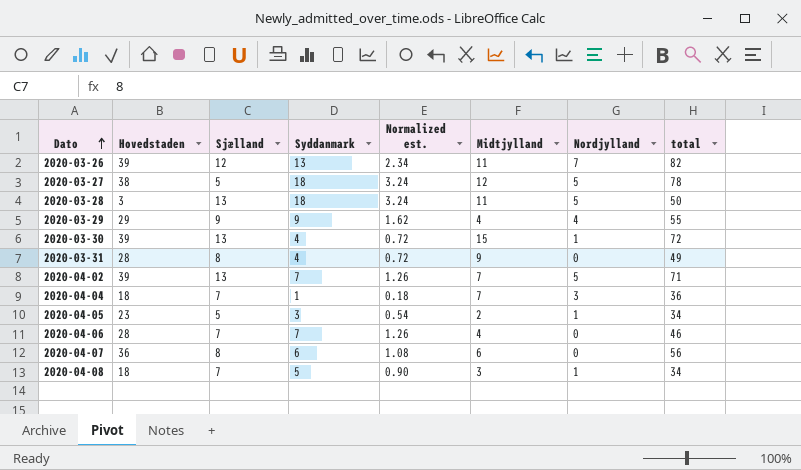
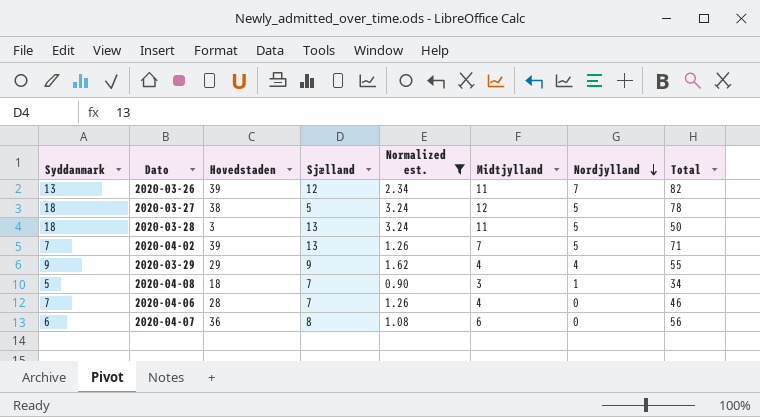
filter: none -> Normalized est. >= 0.90
row order: Dato ascending -> Nordjylland descending
column Syddanmark | position: 4 -> 1
column name: total -> Total

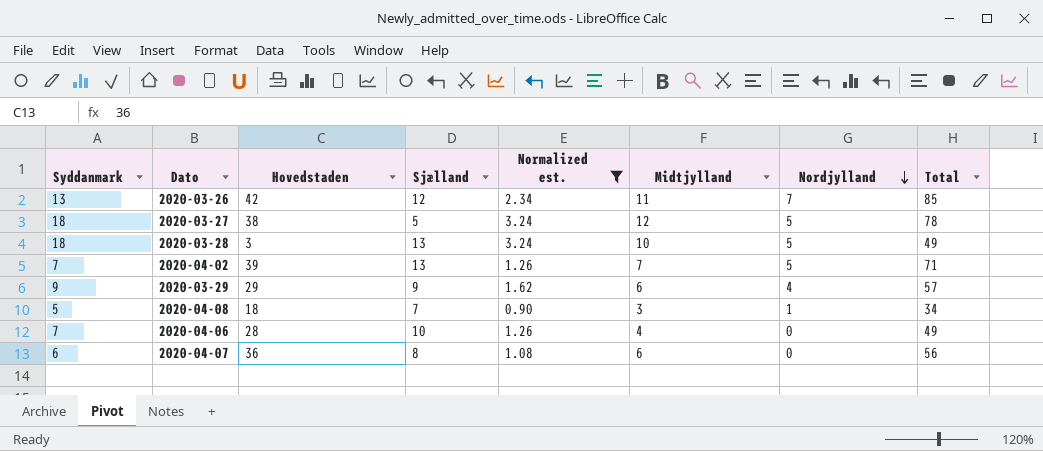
2020-03-26 | Hovedstaden: 39 -> 42
2020-03-26 | Total: 82 -> 85
2020-03-28 | Midtjylland: 11 -> 10
2020-03-28 | Total: 50 -> 49
2020-03-29 | Midtjylland: 4 -> 6
2020-03-29 | Total: 55 -> 57
2020-04-06 | Sjælland: 7 -> 10
2020-04-06 | Total: 46 -> 49

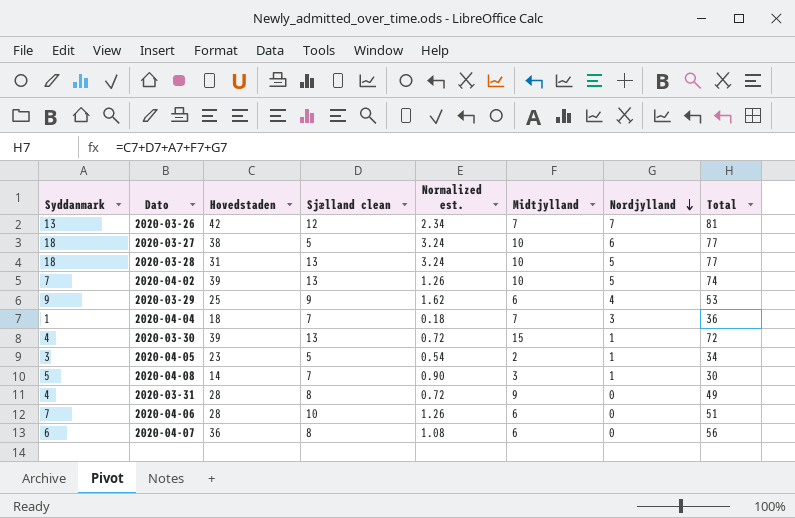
filter: Normalized est. >= 0.90 -> none
column name: Sjælland -> Sjælland clean
2020-03-26 | Midtjylland: 11 -> 7
2020-03-26 | Total: 85 -> 81
2020-03-27 | Midtjylland: 12 -> 10
2020-03-27 | Nordjylland: 5 -> 6
2020-03-27 | Total: 78 -> 77
2020-03-28 | Hovedstaden: 3 -> 31
2020-03-28 | Total: 49 -> 77
2020-04-02 | Midtjylland: 7 -> 10
2020-04-02 | Total: 71 -> 74
2020-03-29 | Hovedstaden: 29 -> 25
2020-03-29 | Total: 57 -> 53
2020-04-08 | Hovedstaden: 18 -> 14
2020-04-08 | Total: 34 -> 30
2020-04-06 | Midtjylland: 4 -> 6
2020-04-06 | Total: 49 -> 51

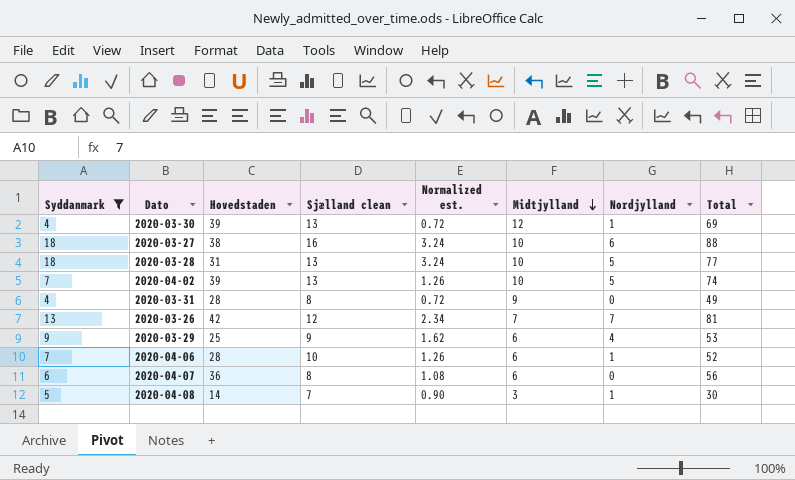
filter: none -> Syddanmark >= 4
row order: Nordjylland descending -> Midtjylland descending
2020-03-30 | Midtjylland: 15 -> 12
2020-03-30 | Total: 72 -> 69
2020-03-27 | Sjælland clean: 5 -> 16
2020-03-27 | Total: 77 -> 88
2020-04-06 | Nordjylland: 0 -> 1
2020-04-06 | Total: 51 -> 52

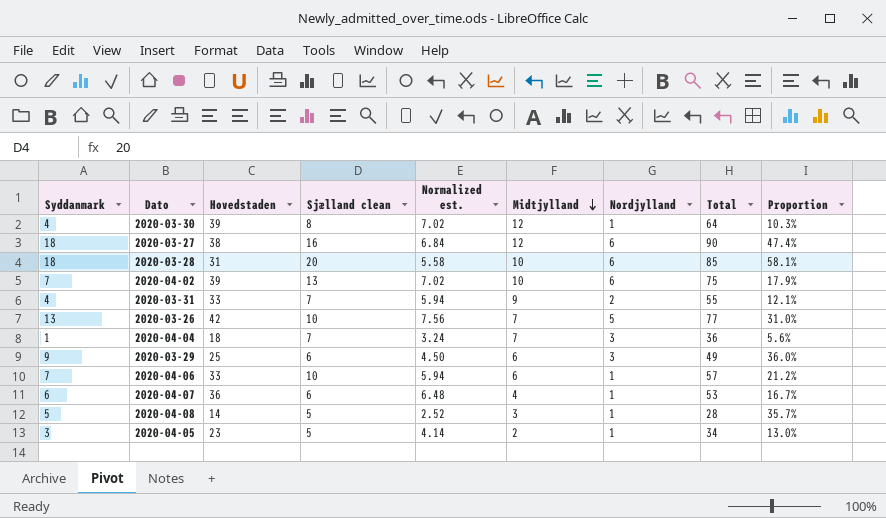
filter: Syddanmark >= 4 -> none
column Normalized est. | formula: [Syddanmark] * 0.18 -> [Hovedstaden] * 0.18
column Proportion | formula: none -> [Syddanmark] / [Hovedstaden]
2020-03-30 | Sjælland clean: 13 -> 8
2020-03-30 | Total: 69 -> 64
2020-03-27 | Midtjylland: 10 -> 12
2020-03-27 | Total: 88 -> 90
2020-03-28 | Sjælland clean: 13 -> 20
2020-03-28 | Nordjylland: 5 -> 6
2020-03-28 | Total: 77 -> 85
2020-04-02 | Nordjylland: 5 -> 6
2020-04-02 | Total: 74 -> 75
2020-03-31 | Hovedstaden: 28 -> 33
2020-03-31 | Sjælland clean: 8 -> 7
2020-03-31 | Nordjylland: 0 -> 2
2020-03-31 | Total: 49 -> 55
2020-03-26 | Sjælland clean: 12 -> 10
2020-03-26 | Nordjylland: 7 -> 5
2020-03-26 | Total: 81 -> 77
2020-03-29 | Sjælland clean: 9 -> 6
2020-03-29 | Nordjylland: 4 -> 3
2020-03-29 | Total: 53 -> 49
2020-04-06 | Hovedstaden: 28 -> 33
2020-04-06 | Total: 52 -> 57
2020-04-07 | Sjælland clean: 8 -> 6
2020-04-07 | Midtjylland: 6 -> 4
2020-04-07 | Nordjylland: 0 -> 1
2020-04-07 | Total: 56 -> 53
2020-04-08 | Sjælland clean: 7 -> 5
2020-04-08 | Total: 30 -> 28

